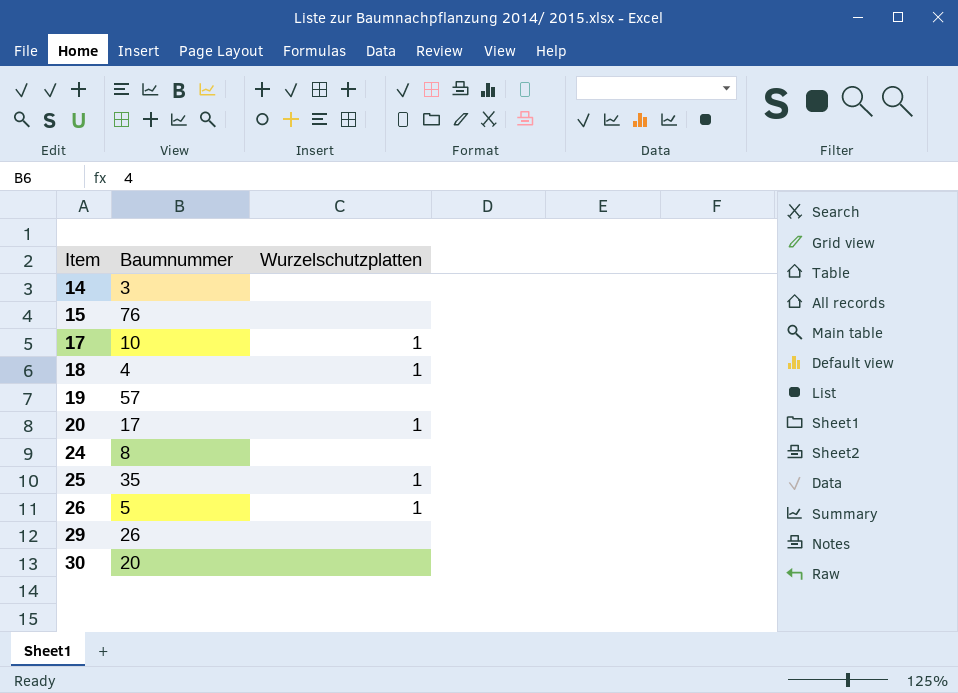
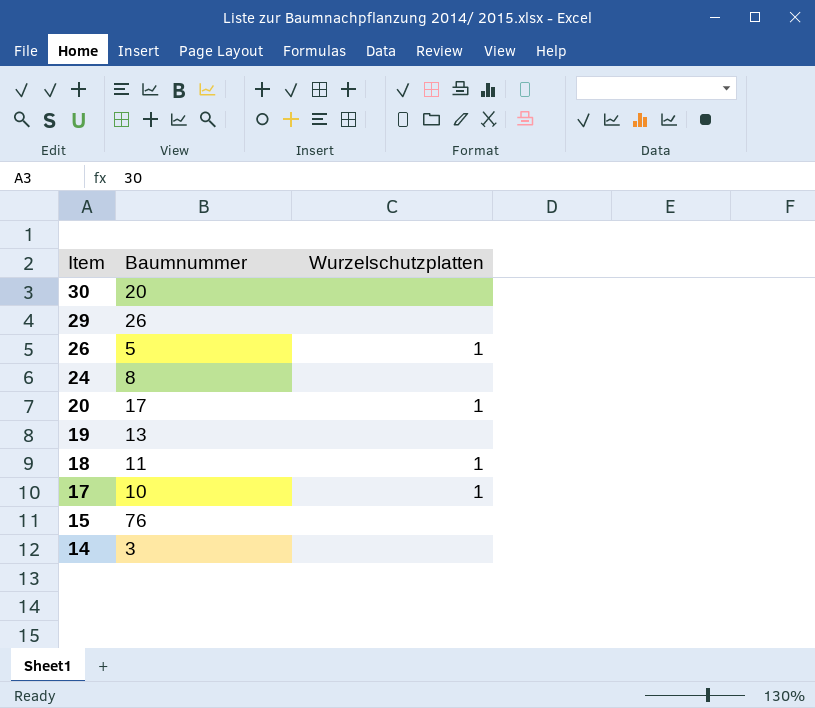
row order: Item ascending -> Item descending
row 25: 35 | 1 -> none
19 | Baumnummer: 57 -> 13
18 | Baumnummer: 4 -> 11

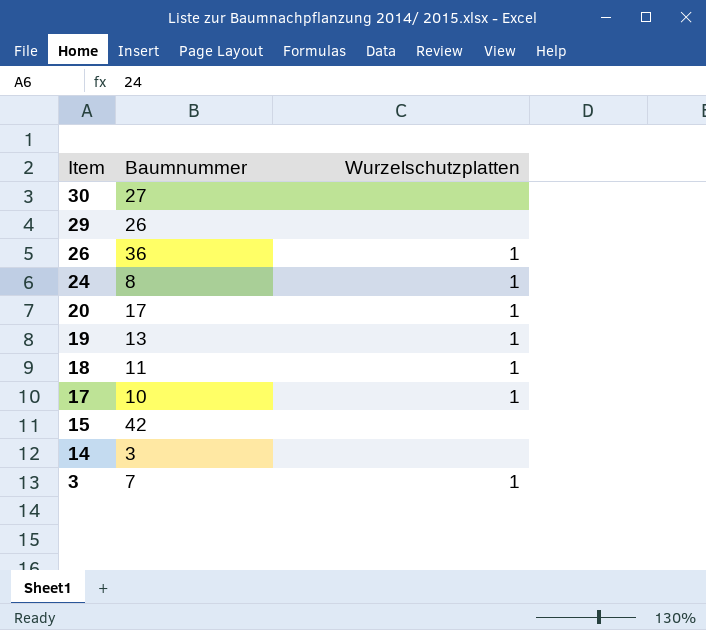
30 | Baumnummer: 20 -> 27
26 | Baumnummer: 5 -> 36
24 | Wurzelschutzplatten: none -> 1
19 | Wurzelschutzplatten: none -> 1
15 | Baumnummer: 76 -> 42
row 3: none -> 7 | 1

